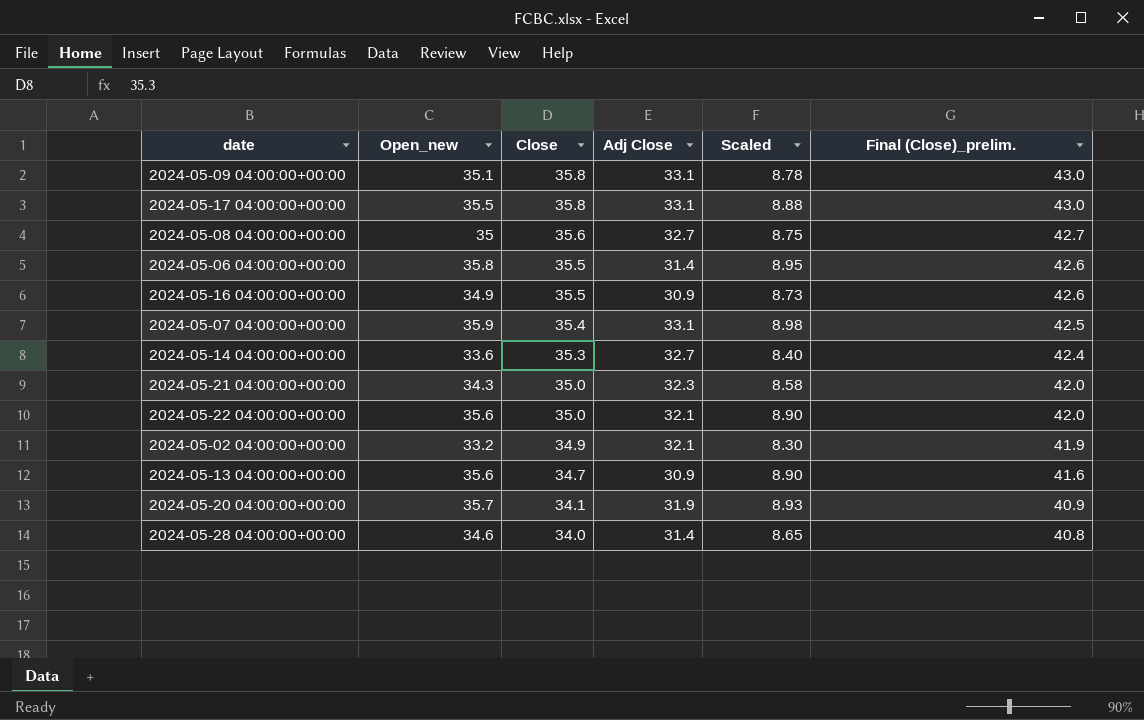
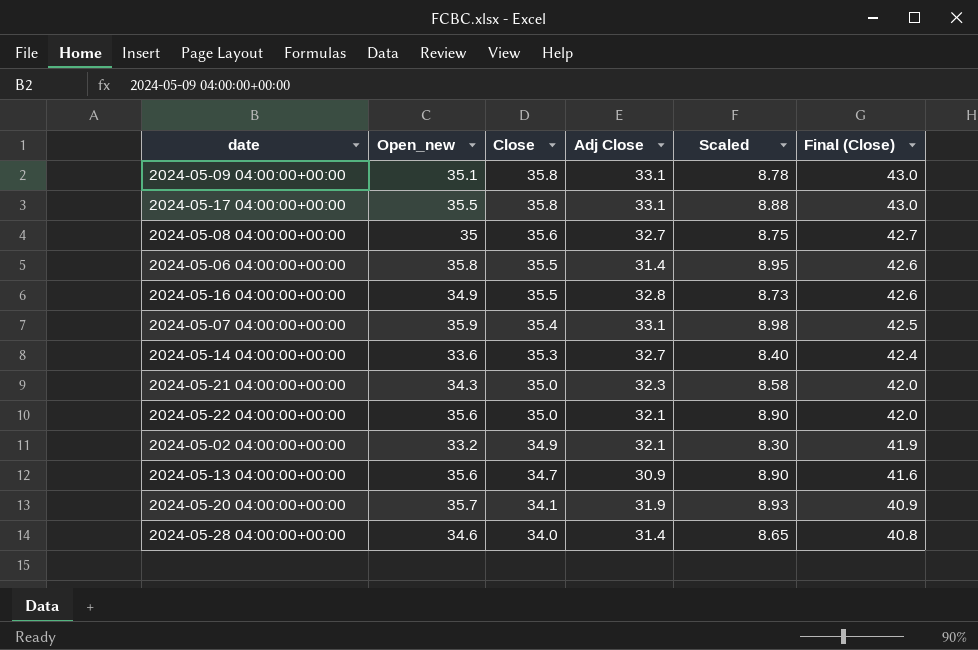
column name: Final (Close)_prelim. -> Final (Close)
2024-05-16 04:00:00+00:00 | Adj Close: 30.9 -> 32.8

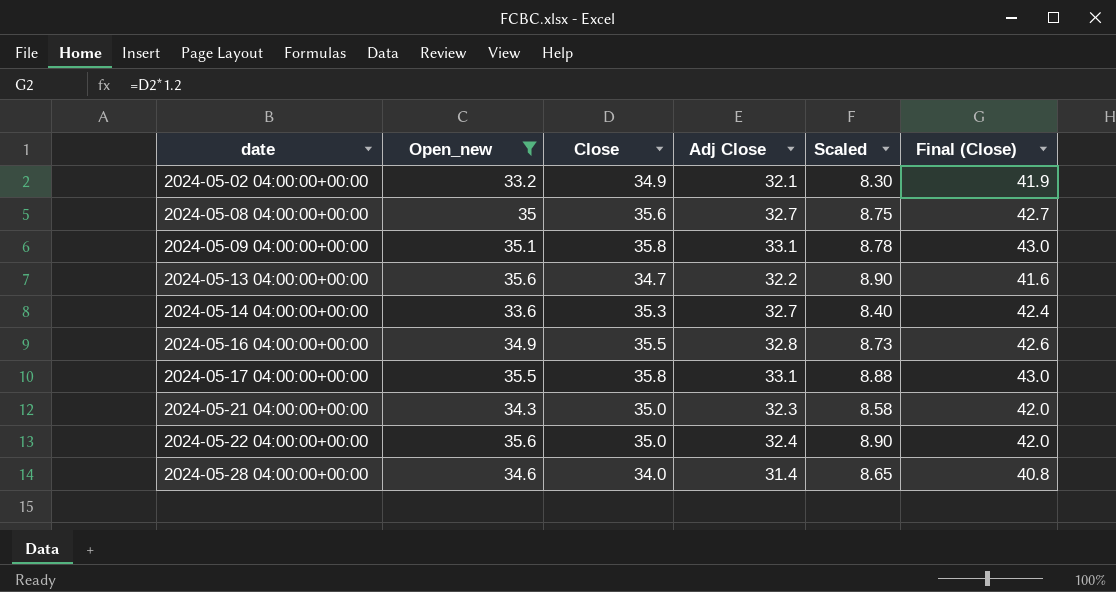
filter: none -> Open_new <= 35.6
row order: Close descending -> date ascending
2024-05-13 04:00:00+00:00 | Adj Close: 30.9 -> 32.2
2024-05-22 04:00:00+00:00 | Adj Close: 32.1 -> 32.4

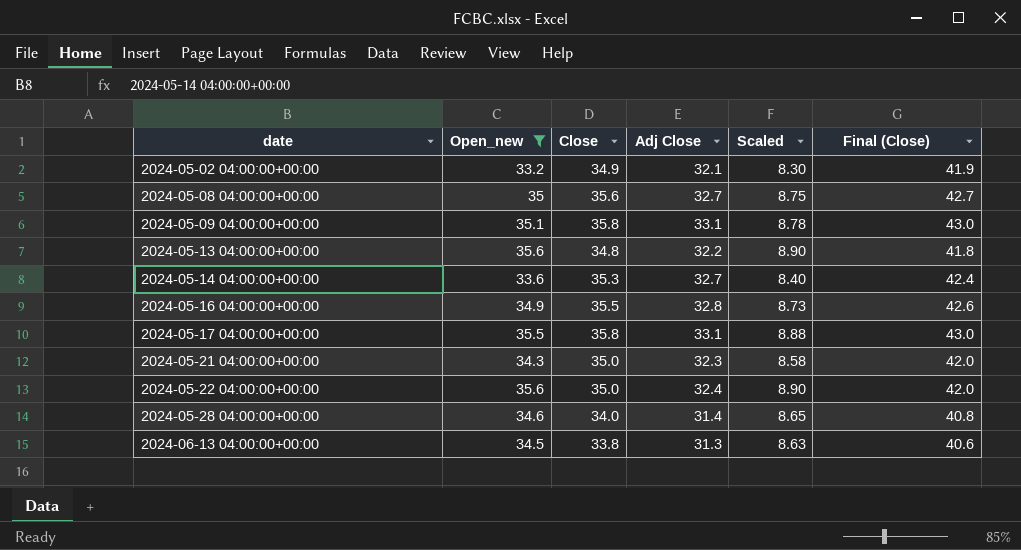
2024-05-13 04:00:00+00:00 | Close: 34.7 -> 34.8
2024-05-13 04:00:00+00:00 | Final (Close): 41.6 -> 41.8
row 2024-06-13 04:00:00+00:00: none -> 34.5 | 33.8 | 31.3 | 8.63 | 40.6

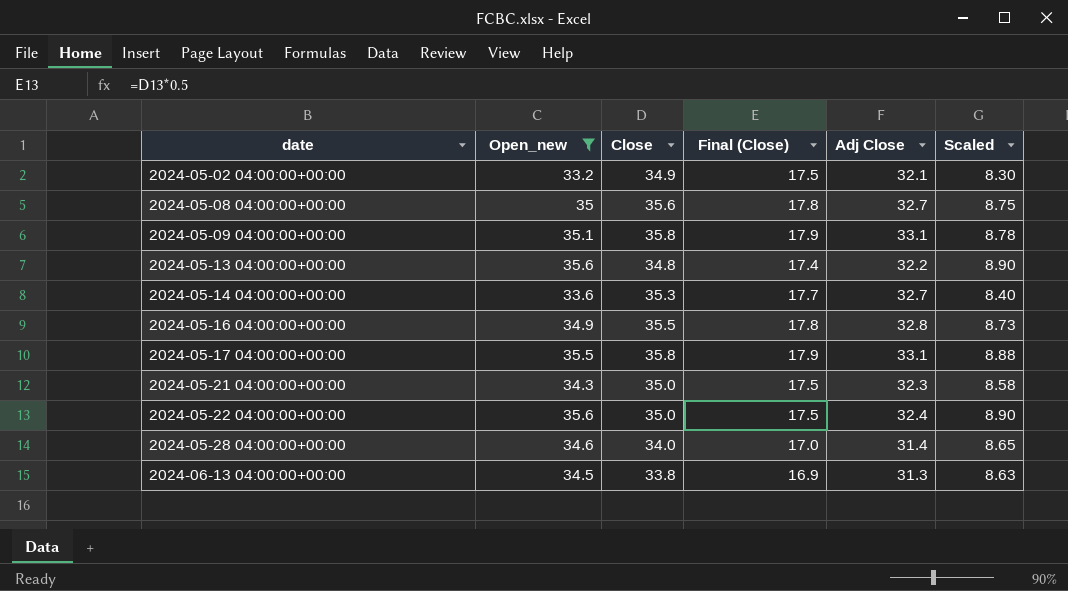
column Final (Close) | formula: [Close] * 1.2 -> [Close] * 0.5
column Final (Close) | position: 6 -> 4

